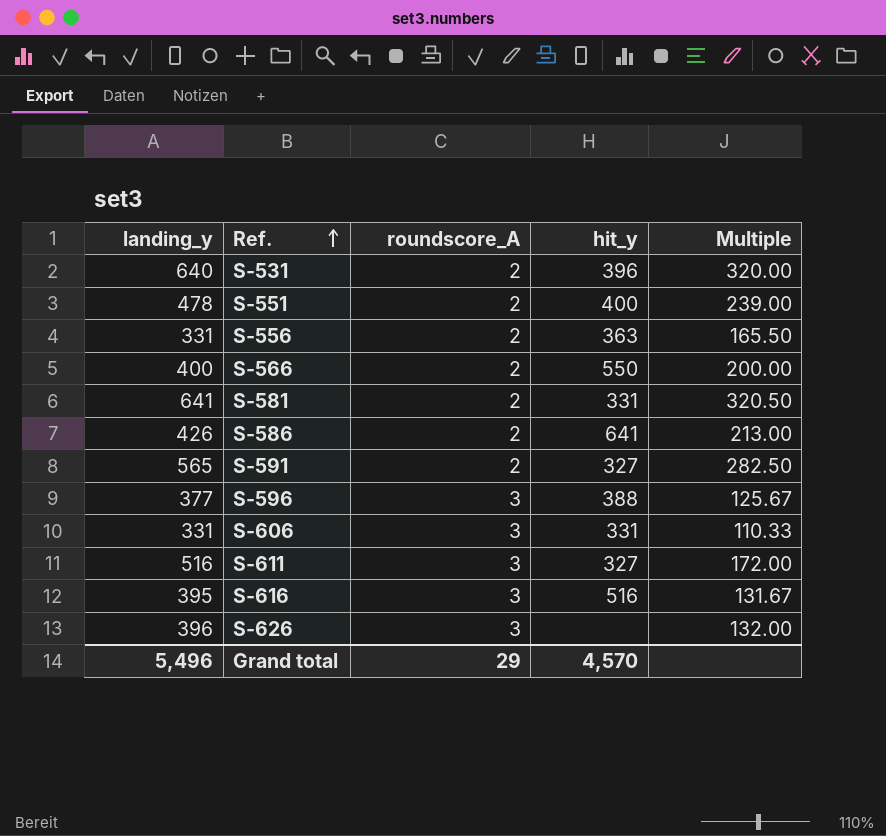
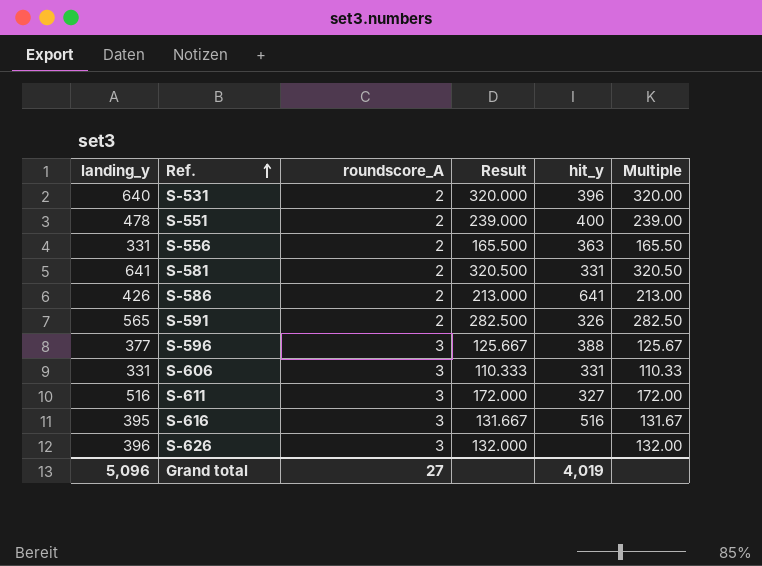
column Result | formula: none -> [landing_y] / [roundscore_A]
row S-566: 400 | 2 | 550 | 200.00 -> none
S-591 | hit_y: 327 -> 326
Grand total | landing_y: 5,496 -> 5,096
Grand total | roundscore_A: 29 -> 27
Grand total | hit_y: 4,570 -> 4,019

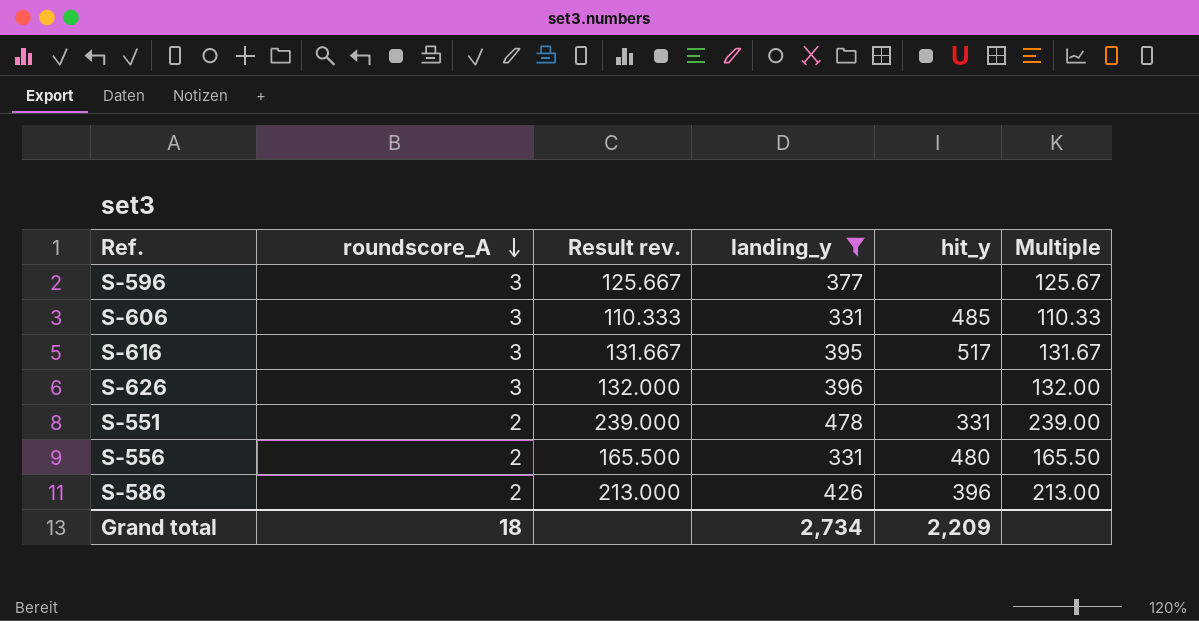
filter: none -> landing_y <= 478
row order: Ref. ascending -> roundscore_A descending
column name: Result -> Result rev.
column landing_y | position: 1 -> 4
S-596 | hit_y: 388 -> none
S-606 | hit_y: 331 -> 485
S-616 | hit_y: 516 -> 517
S-551 | hit_y: 400 -> 331
S-556 | hit_y: 363 -> 480
S-586 | hit_y: 641 -> 396
Grand total | roundscore_A: 27 -> 18
Grand total | landing_y: 5,096 -> 2,734
Grand total | hit_y: 4,019 -> 2,209

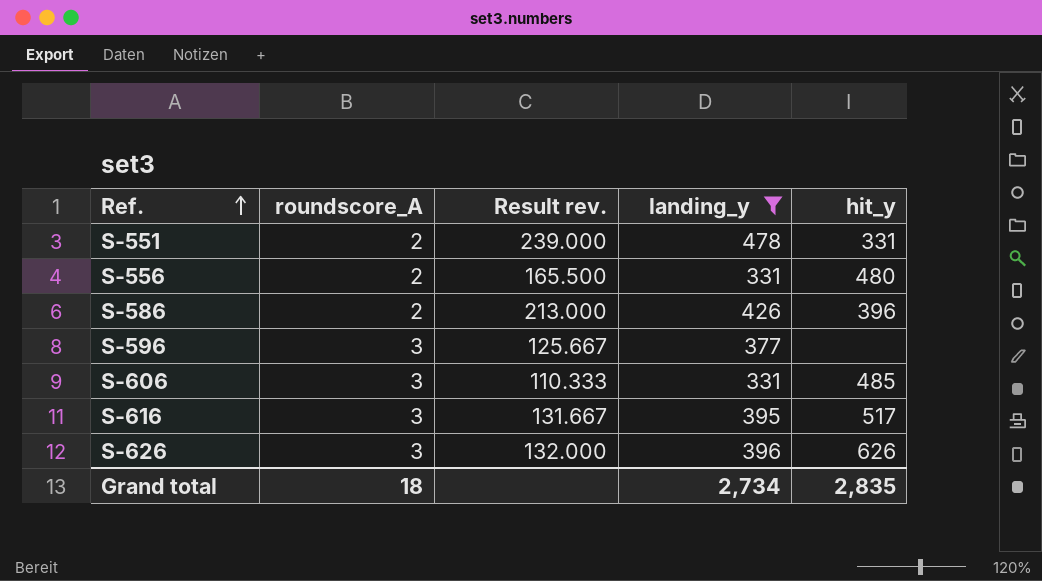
row order: roundscore_A descending -> Ref. ascending
column Multiple | formula: [landing_y] / [roundscore_A] -> none
S-626 | hit_y: none -> 626
Grand total | hit_y: 2,209 -> 2,835

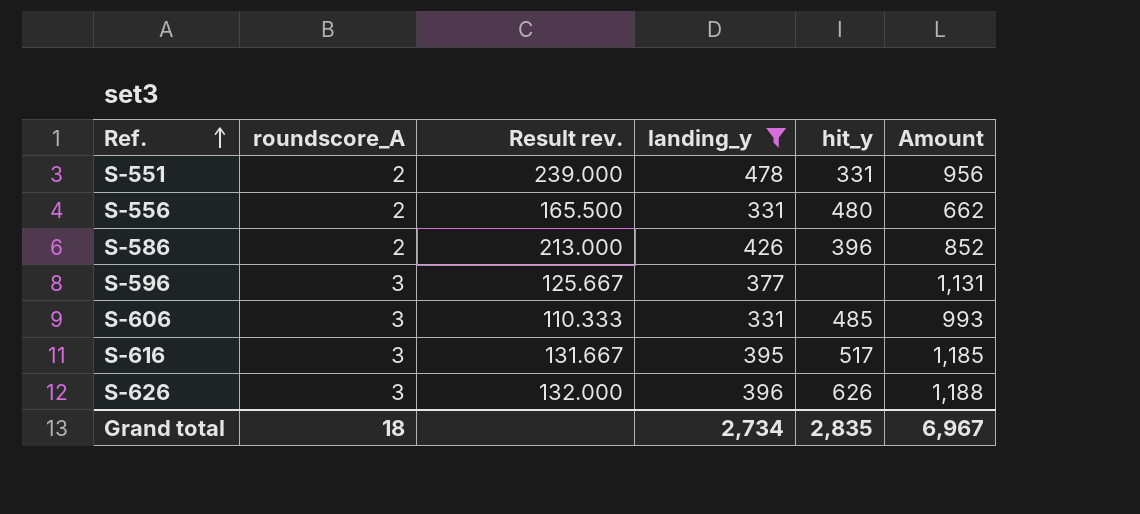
column Amount | formula: none -> [roundscore_A] * [landing_y]

